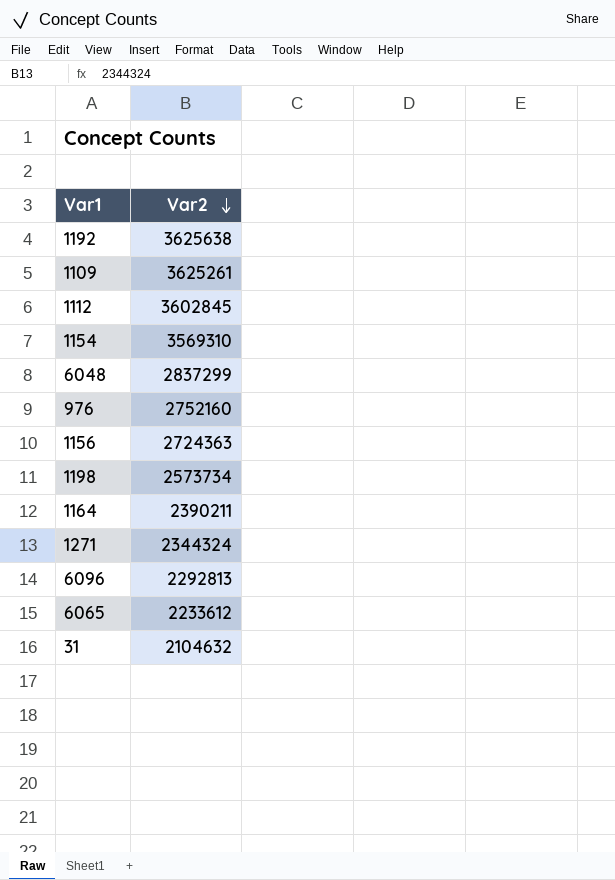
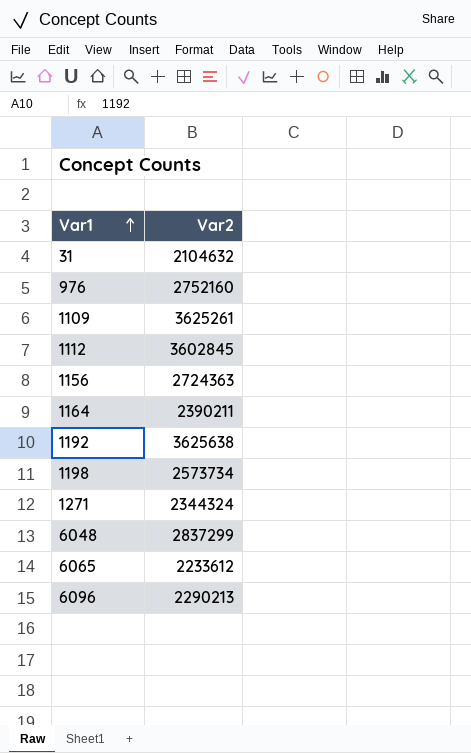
row order: Var2 descending -> Var1 ascending
row 1154: 3569310 -> none
6096 | Var2: 2292813 -> 2290213

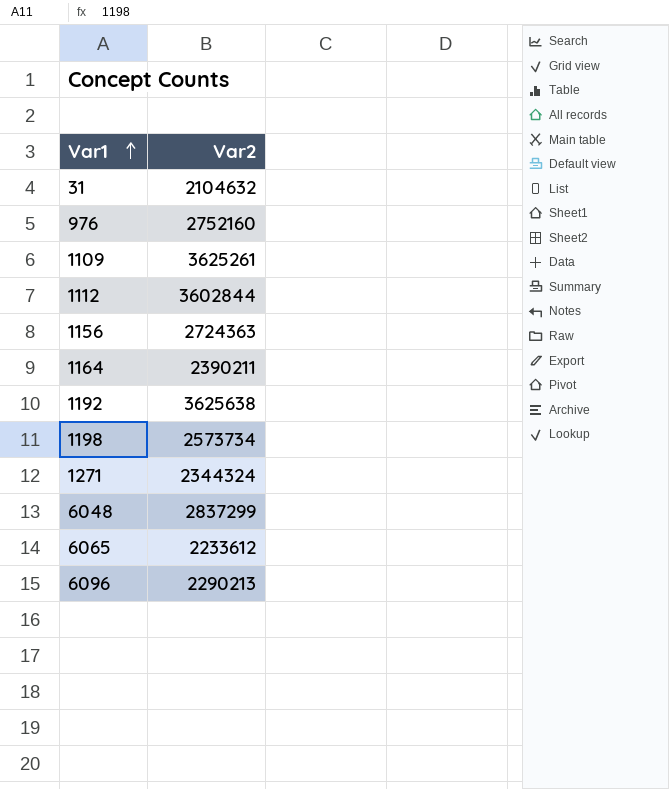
1112 | Var2: 3602845 -> 3602844

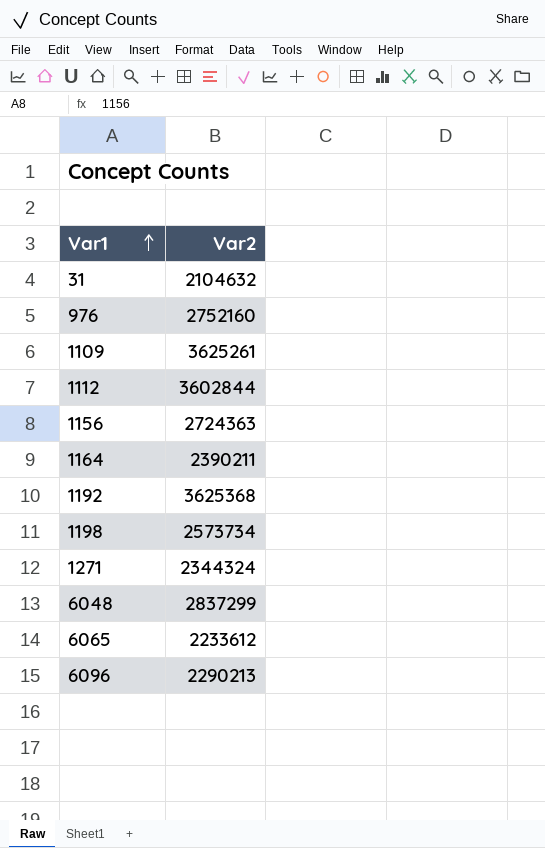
1192 | Var2: 3625638 -> 3625368

